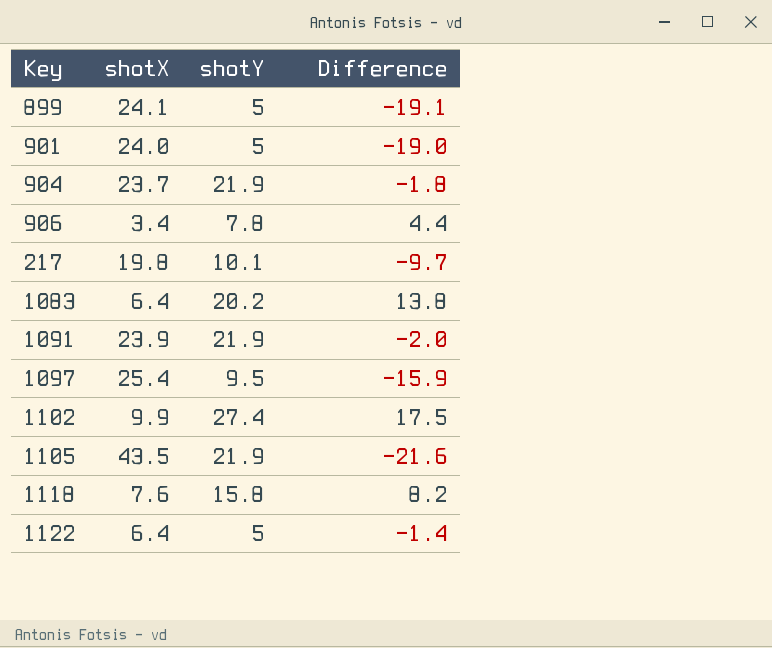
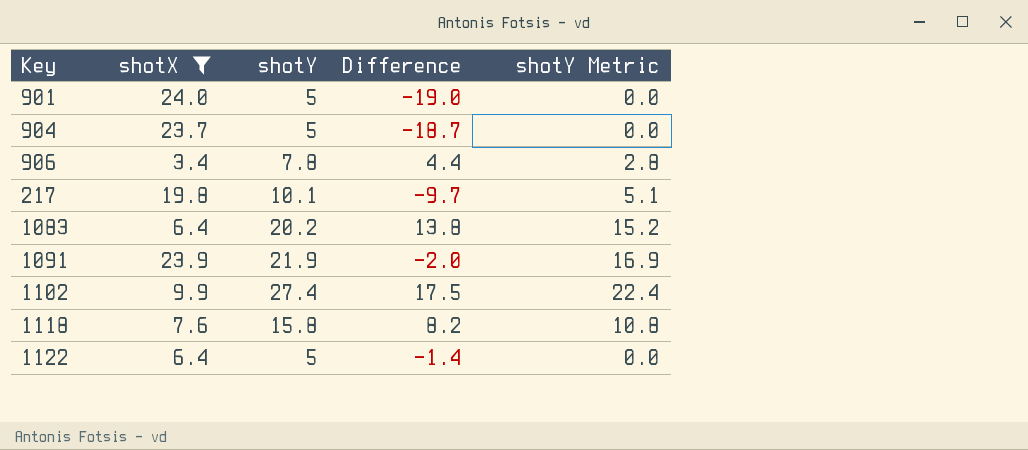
filter: none -> shotX <= 24.0
column shotY Metric | formula: none -> [shotY] - 5
904 | shotY: 21.9 -> 5
904 | Difference: -1.8 -> -18.7

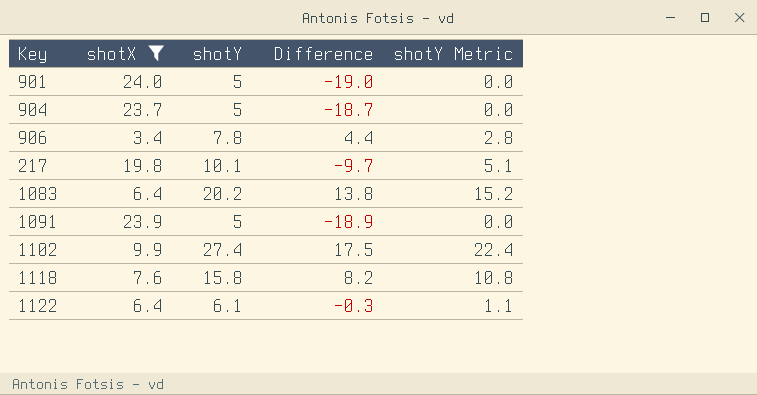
1091 | shotY: 21.9 -> 5
1091 | Difference: -2.0 -> -18.9
1091 | shotY Metric: 16.9 -> 0.0
1122 | shotY: 5 -> 6.1
1122 | Difference: -1.4 -> -0.3
1122 | shotY Metric: 0.0 -> 1.1

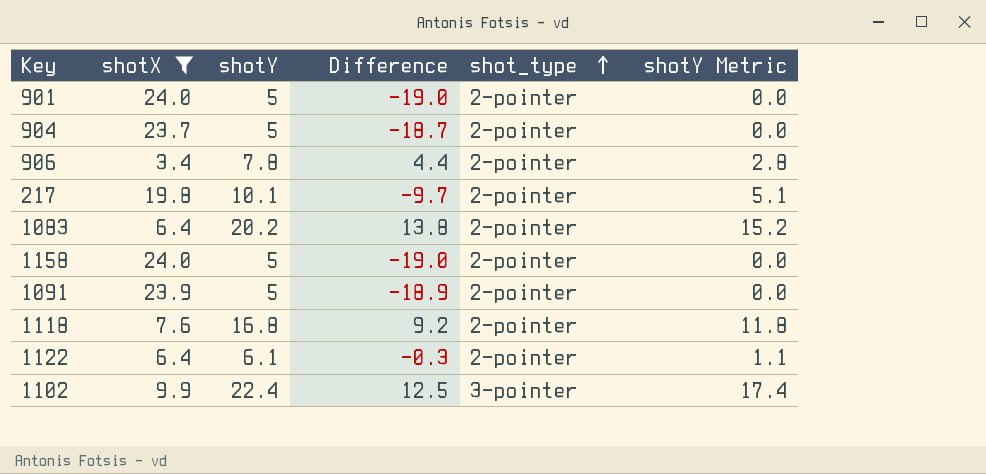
row order: none -> shot_type ascending
column shot_type | position: none -> 5
row 1158: none -> 24.0 | 5 | -19.0 | 2-pointer | 0.0
1118 | shotY: 15.8 -> 16.8
1118 | Difference: 8.2 -> 9.2
1118 | shotY Metric: 10.8 -> 11.8
1102 | shotY: 27.4 -> 22.4
1102 | Difference: 17.5 -> 12.5
1102 | shotY Metric: 22.4 -> 17.4

